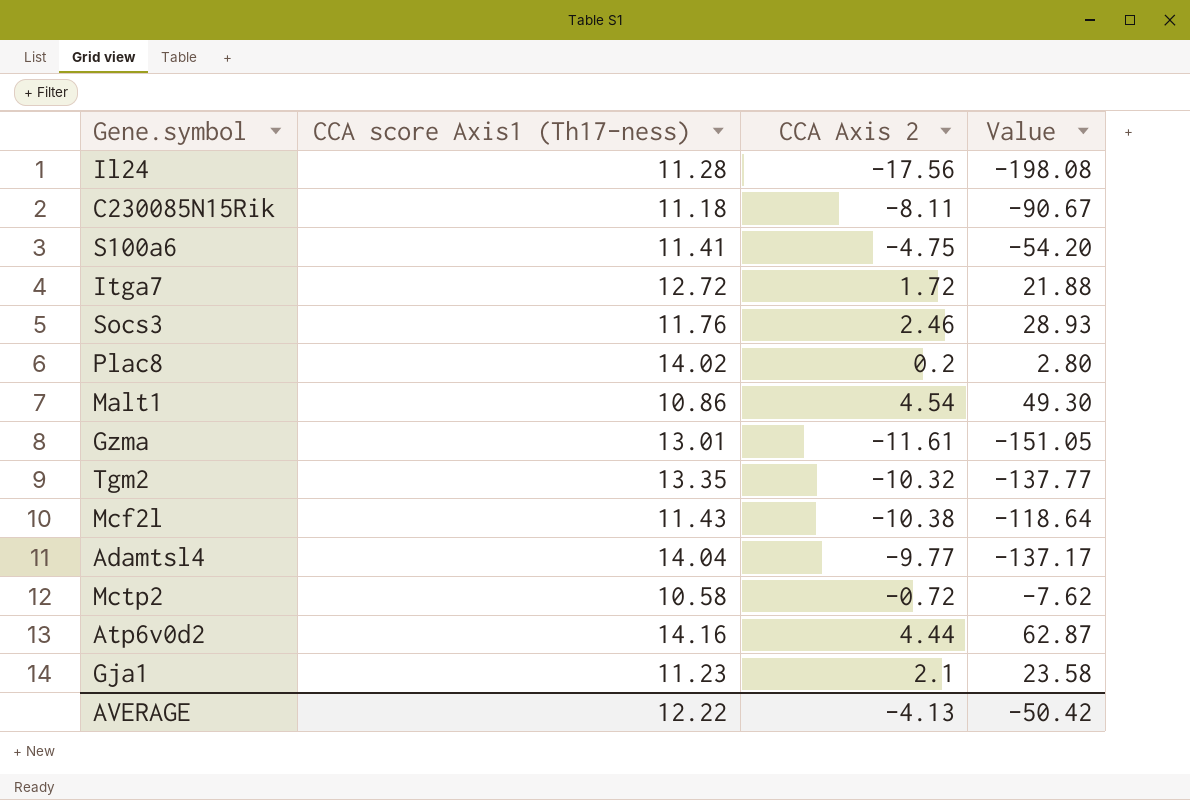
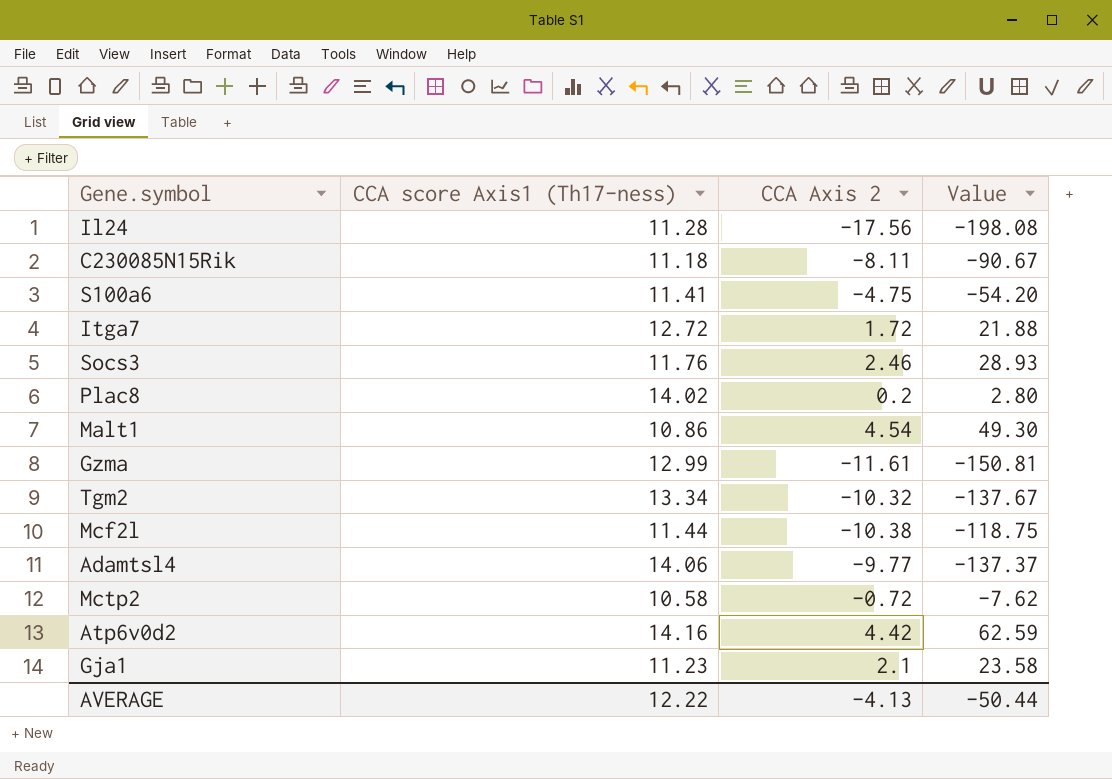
Gzma | CCA score Axis1 (Th17-ness): 13.01 -> 12.99
Gzma | Value: -151.05 -> -150.81
Tgm2 | CCA score Axis1 (Th17-ness): 13.35 -> 13.34
Tgm2 | Value: -137.77 -> -137.67
Mcf2l | CCA score Axis1 (Th17-ness): 11.43 -> 11.44
Mcf2l | Value: -118.64 -> -118.75
Adamtsl4 | CCA score Axis1 (Th17-ness): 14.04 -> 14.06
Adamtsl4 | Value: -137.17 -> -137.37
Atp6v0d2 | CCA Axis 2: 4.44 -> 4.42
Atp6v0d2 | Value: 62.87 -> 62.59
AVERAGE | Value: -50.42 -> -50.44

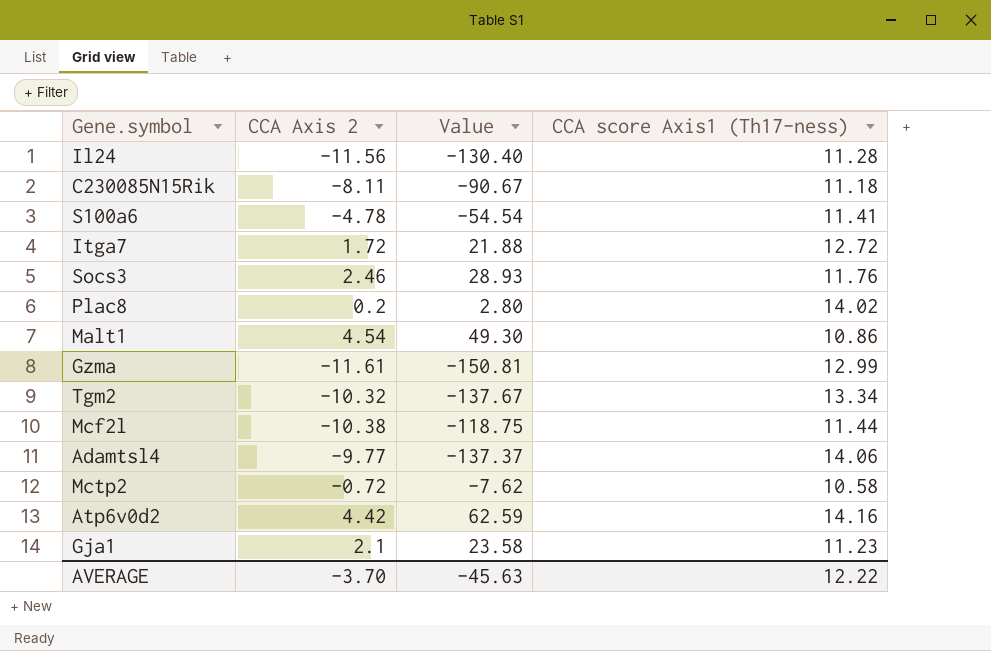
column CCA score Axis1 (Th17-ness) | position: 2 -> 4
Il24 | CCA Axis 2: -17.56 -> -11.56
Il24 | Value: -198.08 -> -130.40
S100a6 | CCA Axis 2: -4.75 -> -4.78
S100a6 | Value: -54.20 -> -54.54
AVERAGE | CCA Axis 2: -4.13 -> -3.70
AVERAGE | Value: -50.44 -> -45.63

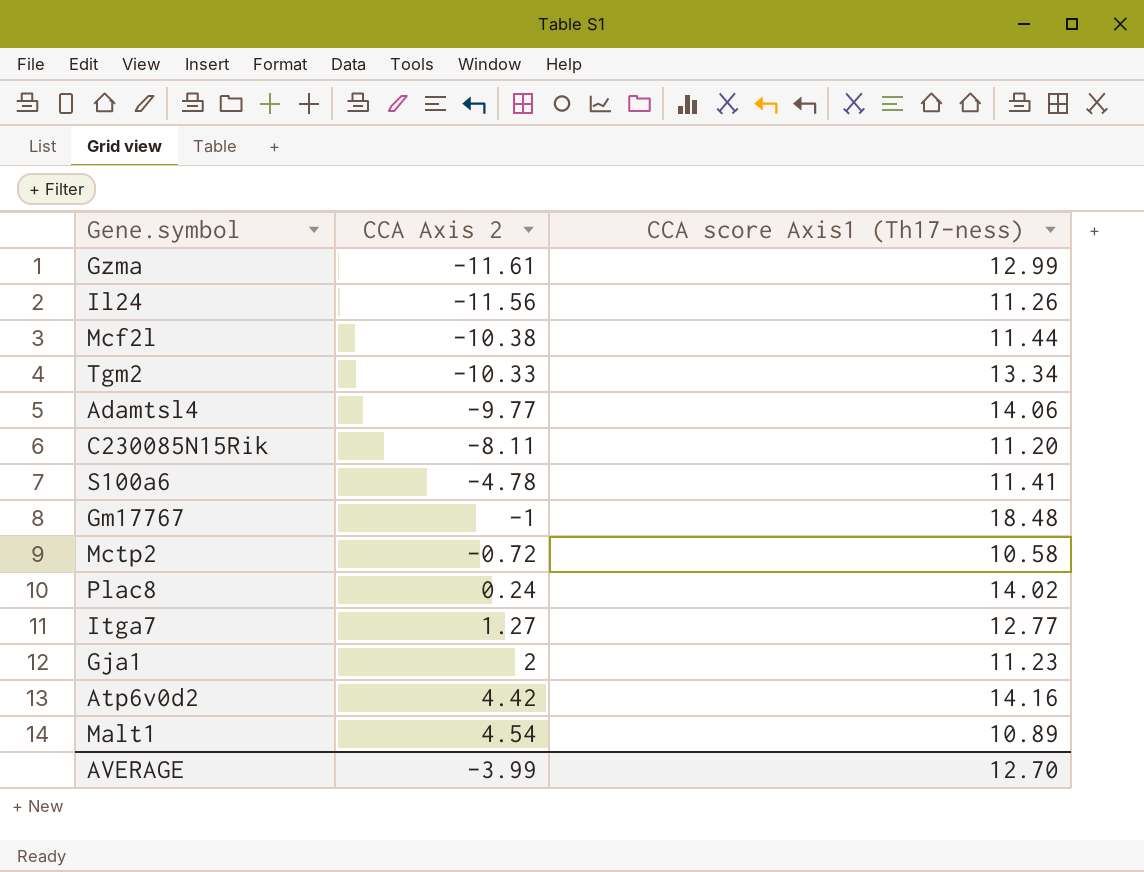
row order: none -> CCA Axis 2 ascending
column Value | formula: [CCA Axis 2] * [CCA score Axis1 (Th17-ness)] -> none
row Socs3: 2.46 | 28.93 | 11.76 -> none
Il24 | CCA score Axis1 (Th17-ness): 11.28 -> 11.26
Tgm2 | CCA Axis 2: -10.32 -> -10.33
C230085N15Rik | CCA score Axis1 (Th17-ness): 11.18 -> 11.20
row Gm17767: none -> -1 | 18.48
Plac8 | CCA Axis 2: 0.2 -> 0.24
Itga7 | CCA Axis 2: 1.72 -> 1.27
Itga7 | CCA score Axis1 (Th17-ness): 12.72 -> 12.77
Gja1 | CCA Axis 2: 2.1 -> 2
Malt1 | CCA score Axis1 (Th17-ness): 10.86 -> 10.89
AVERAGE | CCA Axis 2: -3.70 -> -3.99
AVERAGE | CCA score Axis1 (Th17-ness): 12.22 -> 12.70

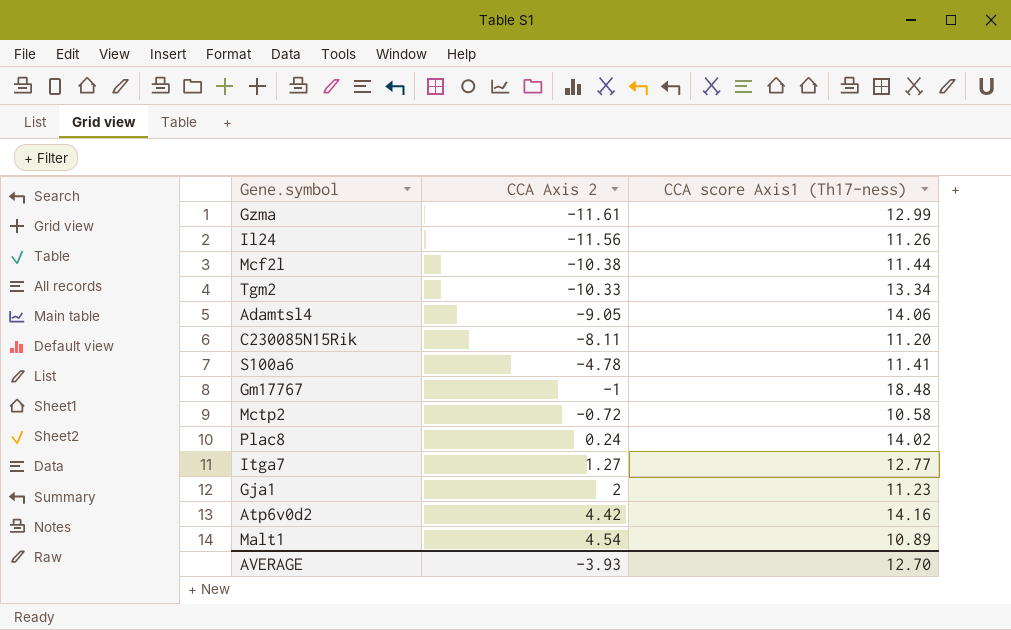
Adamtsl4 | CCA Axis 2: -9.77 -> -9.05
AVERAGE | CCA Axis 2: -3.99 -> -3.93

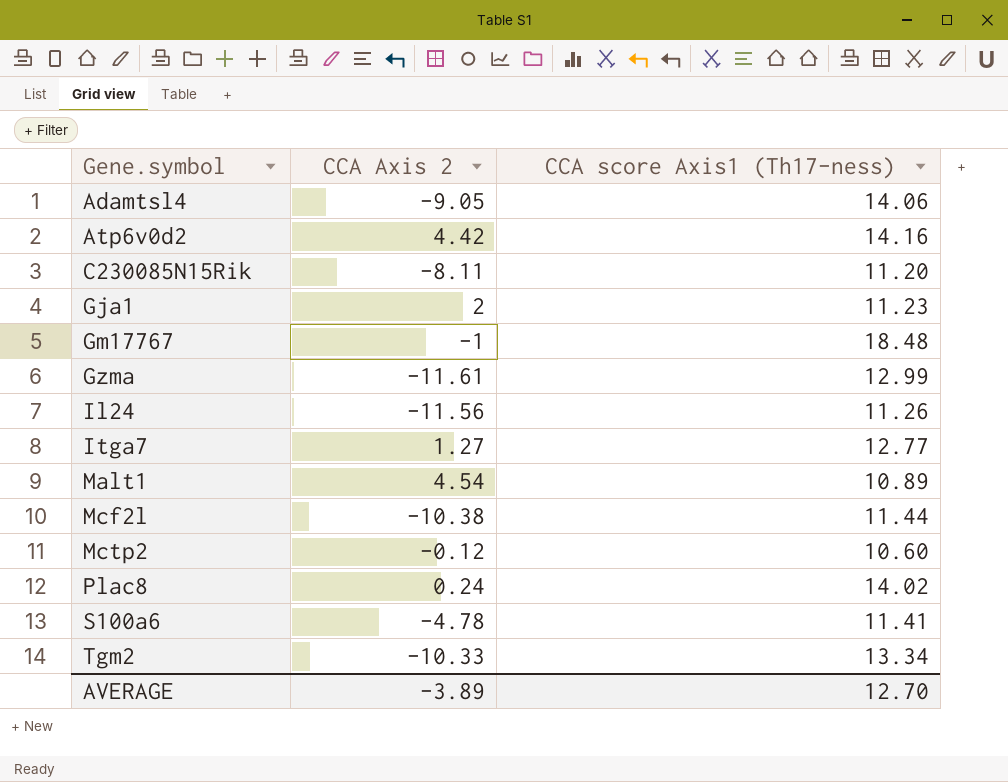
row order: CCA Axis 2 ascending -> Gene.symbol ascending
Mctp2 | CCA Axis 2: -0.72 -> -0.12
Mctp2 | CCA score Axis1 (Th17-ness): 10.58 -> 10.60
AVERAGE | CCA Axis 2: -3.93 -> -3.89

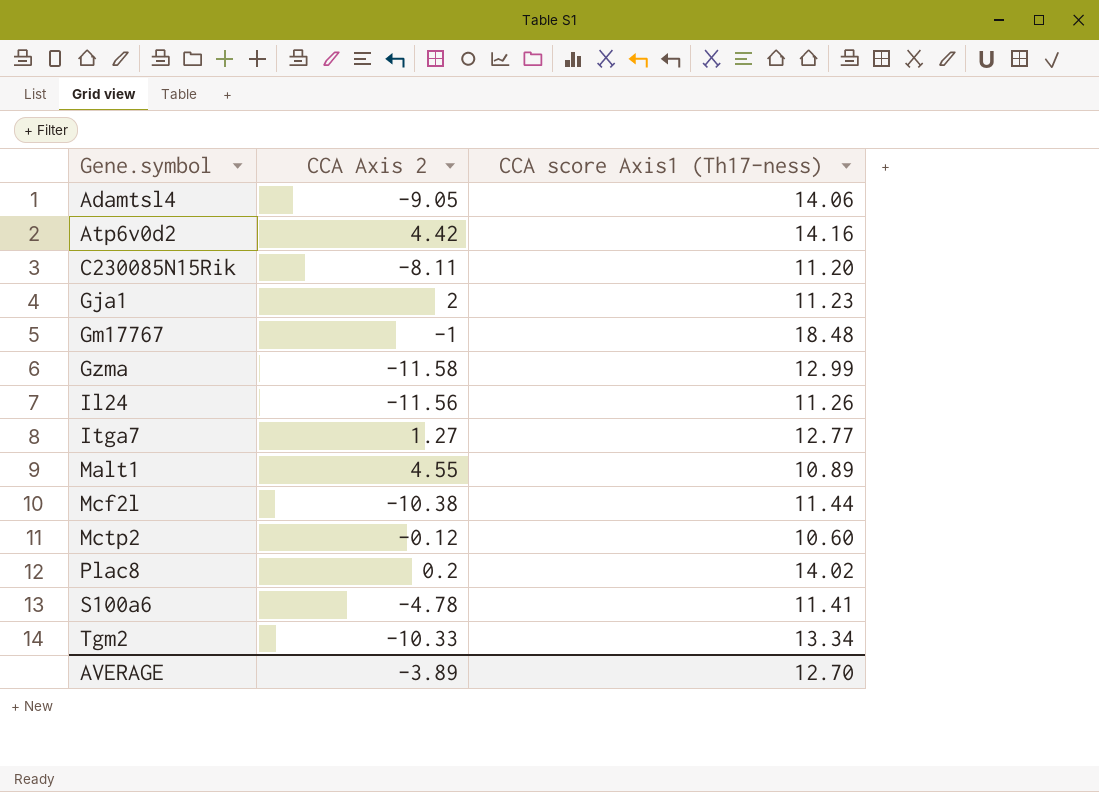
Gzma | CCA Axis 2: -11.61 -> -11.58
Malt1 | CCA Axis 2: 4.54 -> 4.55
Plac8 | CCA Axis 2: 0.24 -> 0.2

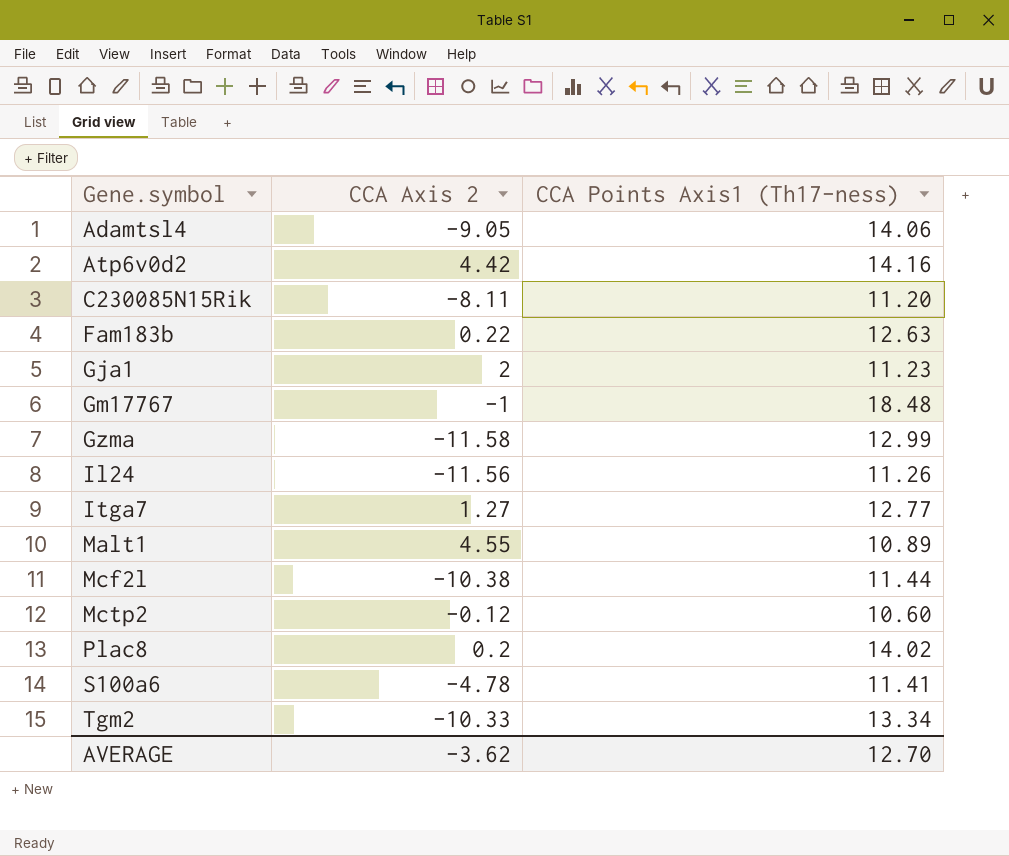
column name: CCA score Axis1 (Th17-ness) -> CCA Points Axis1 (Th17-ness)
row Fam183b: none -> 0.22 | 12.63
AVERAGE | CCA Axis 2: -3.89 -> -3.62

